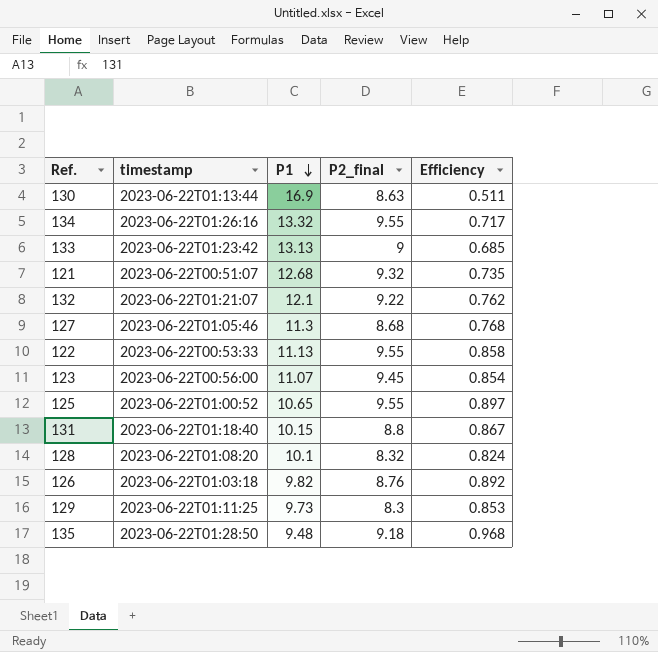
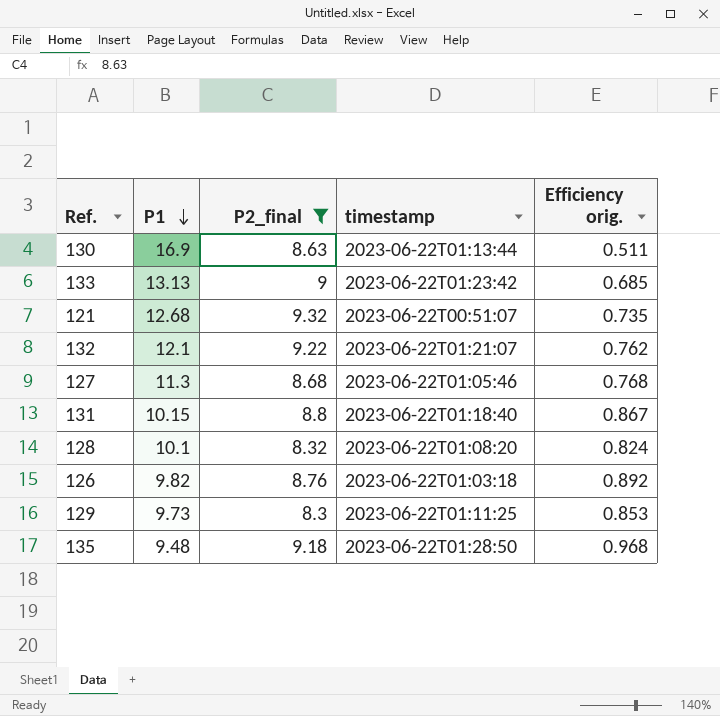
filter: none -> P2_final <= 9.32
column timestamp | position: 2 -> 4
column name: Efficiency -> Efficiency orig.

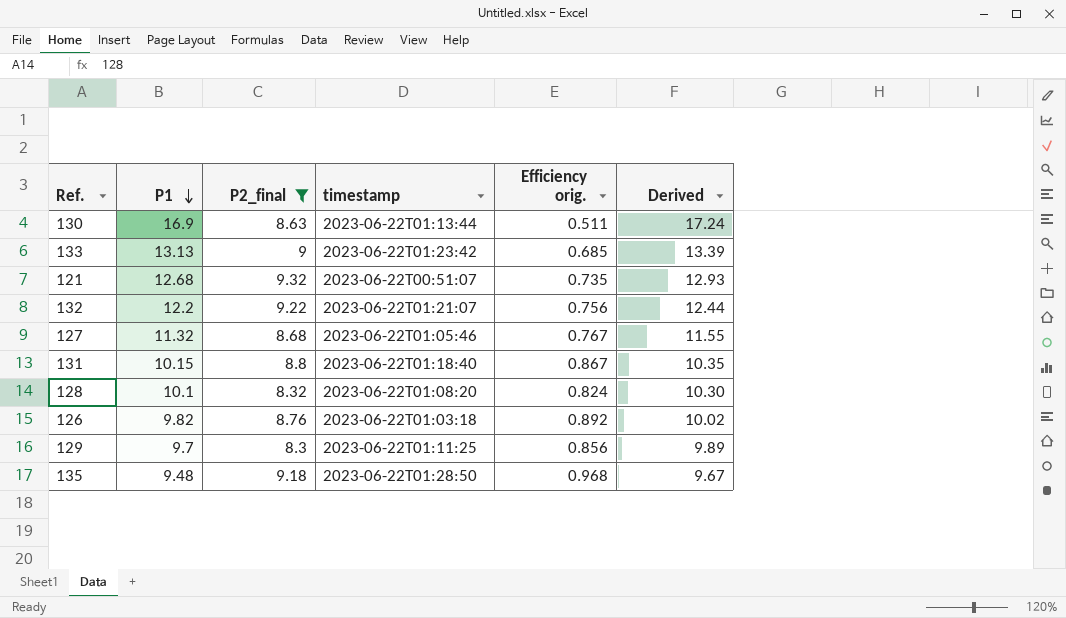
column Derived | formula: none -> [P1] * 1.02
132 | P1: 12.1 -> 12.2
132 | Efficiency orig.: 0.762 -> 0.756
127 | P1: 11.3 -> 11.32
127 | Efficiency orig.: 0.768 -> 0.767
129 | P1: 9.73 -> 9.7
129 | Efficiency orig.: 0.853 -> 0.856

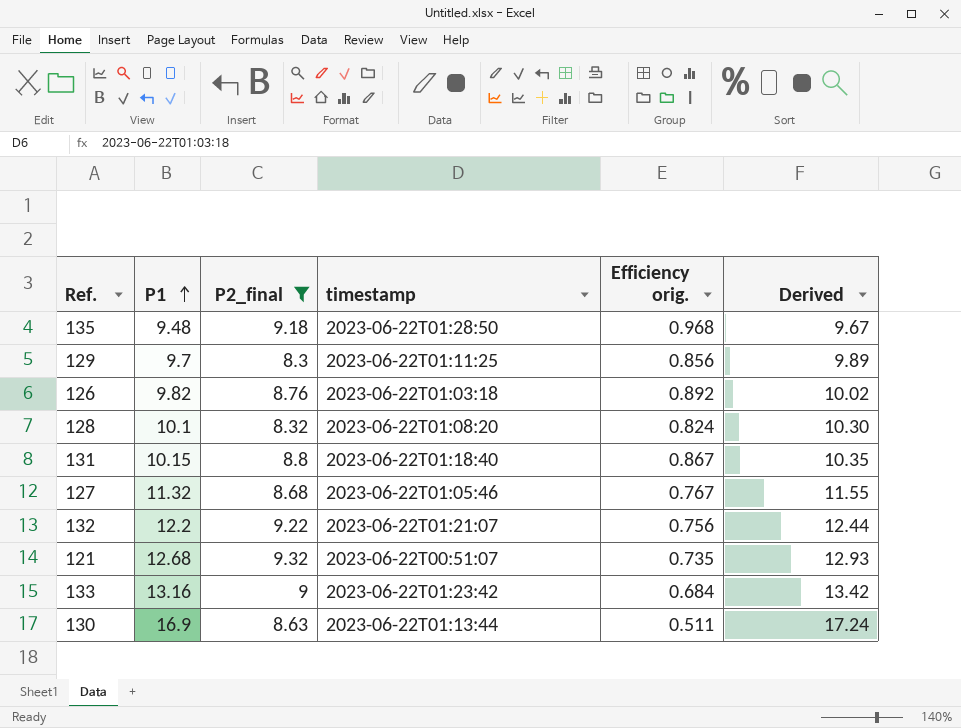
row order: P1 descending -> P1 ascending
133 | P1: 13.13 -> 13.16
133 | Efficiency orig.: 0.685 -> 0.684
133 | Derived: 13.39 -> 13.42

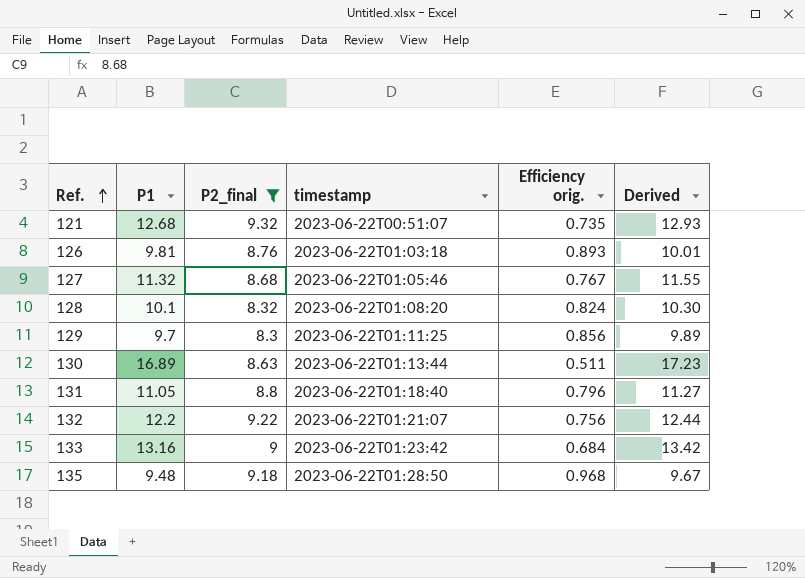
row order: P1 ascending -> Ref. ascending
126 | P1: 9.82 -> 9.81
126 | Efficiency orig.: 0.892 -> 0.893
126 | Derived: 10.02 -> 10.01
130 | P1: 16.9 -> 16.89
130 | Derived: 17.24 -> 17.23
131 | P1: 10.15 -> 11.05
131 | Efficiency orig.: 0.867 -> 0.796
131 | Derived: 10.35 -> 11.27

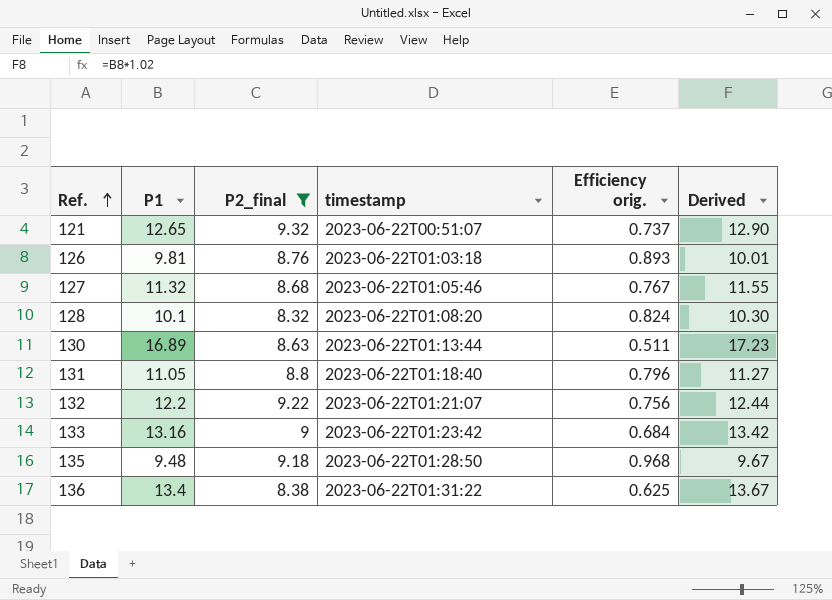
row 129: 9.7 | 8.3 | 2023-06-22T01:11:25 | 0.856 | 9.89 -> none
121 | P1: 12.68 -> 12.65
121 | Efficiency orig.: 0.735 -> 0.737
121 | Derived: 12.93 -> 12.90
row 136: none -> 13.4 | 8.38 | 2023-06-22T01:31:22 | 0.625 | 13.67

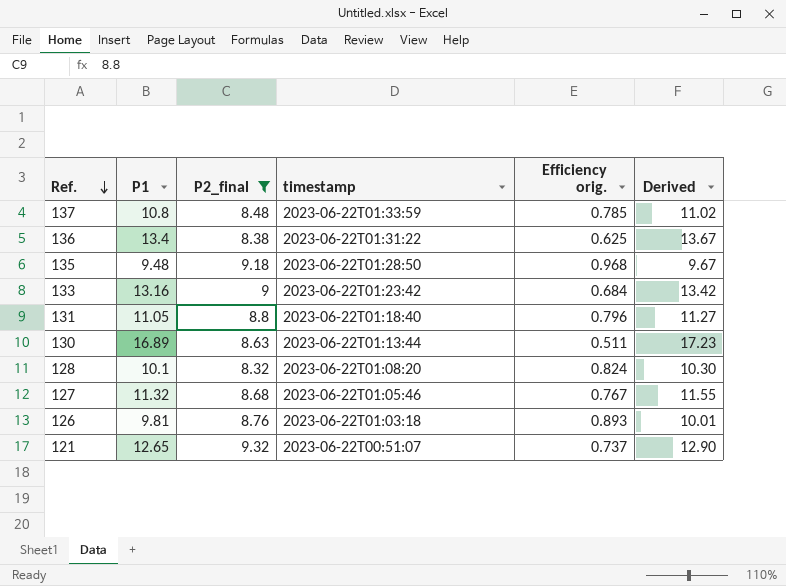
row order: Ref. ascending -> Ref. descending
row 132: 12.2 | 9.22 | 2023-06-22T01:21:07 | 0.756 | 12.44 -> none
row 137: none -> 10.8 | 8.48 | 2023-06-22T01:33:59 | 0.785 | 11.02

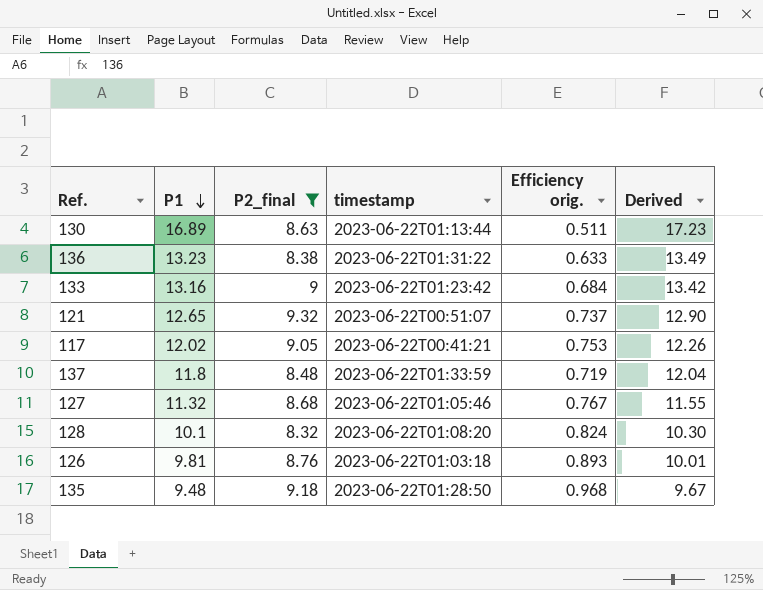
row order: Ref. descending -> P1 descending
row 131: 11.05 | 8.8 | 2023-06-22T01:18:40 | 0.796 | 11.27 -> none
136 | P1: 13.4 -> 13.23
136 | Efficiency orig.: 0.625 -> 0.633
136 | Derived: 13.67 -> 13.49
row 117: none -> 12.02 | 9.05 | 2023-06-22T00:41:21 | 0.753 | 12.26
137 | P1: 10.8 -> 11.8
137 | Efficiency orig.: 0.785 -> 0.719
137 | Derived: 11.02 -> 12.04

